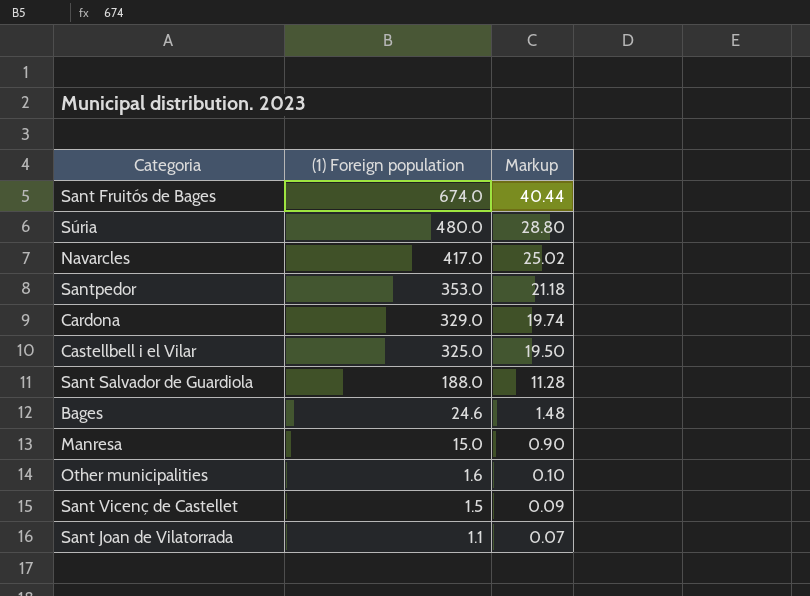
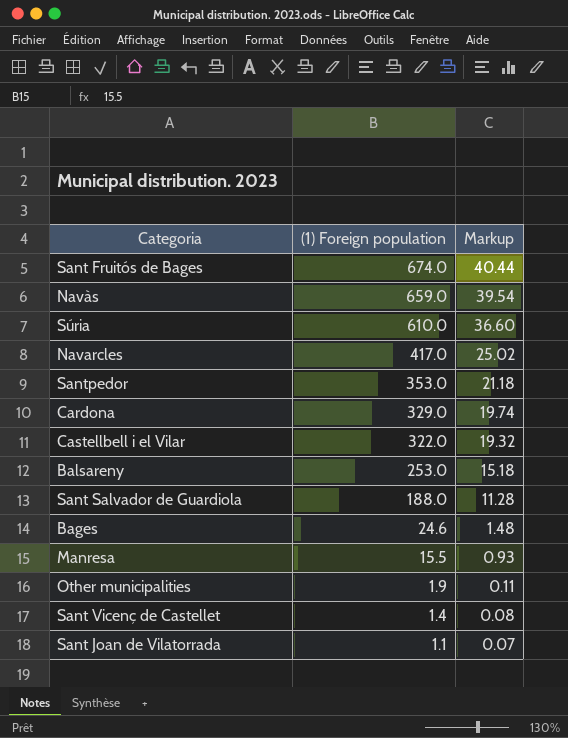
row Navàs: none -> 659.0 | 39.54
Súria | (1) Foreign population: 480.0 -> 610.0
Súria | Markup: 28.80 -> 36.60
Castellbell i el Vilar | (1) Foreign population: 325.0 -> 322.0
Castellbell i el Vilar | Markup: 19.50 -> 19.32
row Balsareny: none -> 253.0 | 15.18
Manresa | (1) Foreign population: 15.0 -> 15.5
Manresa | Markup: 0.90 -> 0.93
Other municipalities | (1) Foreign population: 1.6 -> 1.9
Other municipalities | Markup: 0.10 -> 0.11
Sant Vicenç de Castellet | (1) Foreign population: 1.5 -> 1.4
Sant Vicenç de Castellet | Markup: 0.09 -> 0.08

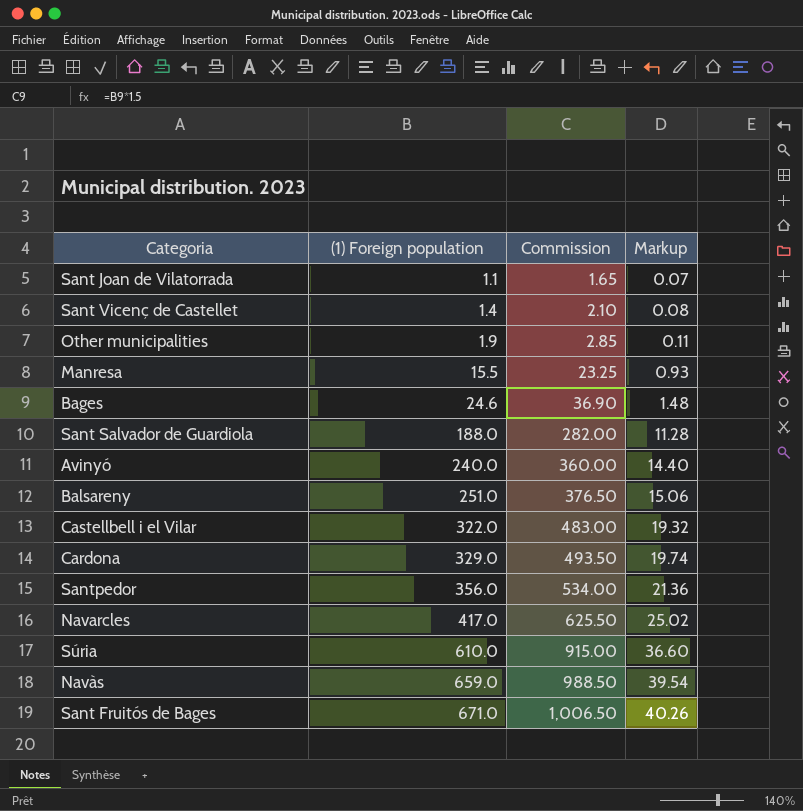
row order: (1) Foreign population descending -> (1) Foreign population ascending
column Commission | formula: none -> [(1) Foreign population] * 1.5
row Avinyó: none -> 240.0 | 360.00 | 14.40
Balsareny | (1) Foreign population: 253.0 -> 251.0
Balsareny | Markup: 15.18 -> 15.06
Santpedor | (1) Foreign population: 353.0 -> 356.0
Santpedor | Markup: 21.18 -> 21.36
Sant Fruitós de Bages | (1) Foreign population: 674.0 -> 671.0
Sant Fruitós de Bages | Markup: 40.44 -> 40.26

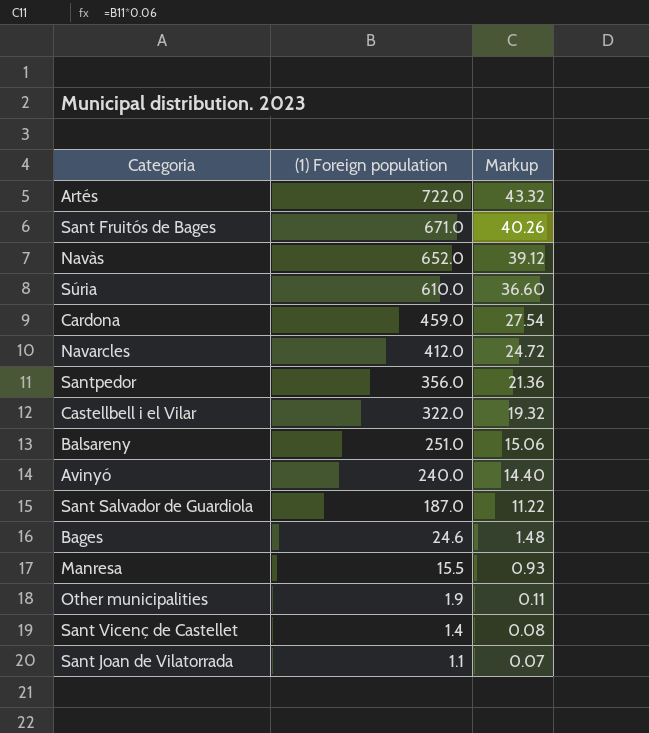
row order: (1) Foreign population ascending -> (1) Foreign population descending
column Commission | formula: [(1) Foreign population] * 1.5 -> none
row Artés: none -> 722.0 | 43.32
Navàs | (1) Foreign population: 659.0 -> 652.0
Navàs | Markup: 39.54 -> 39.12
Cardona | (1) Foreign population: 329.0 -> 459.0
Cardona | Markup: 19.74 -> 27.54
Navarcles | (1) Foreign population: 417.0 -> 412.0
Navarcles | Markup: 25.02 -> 24.72
Sant Salvador de Guardiola | (1) Foreign population: 188.0 -> 187.0
Sant Salvador de Guardiola | Markup: 11.28 -> 11.22

